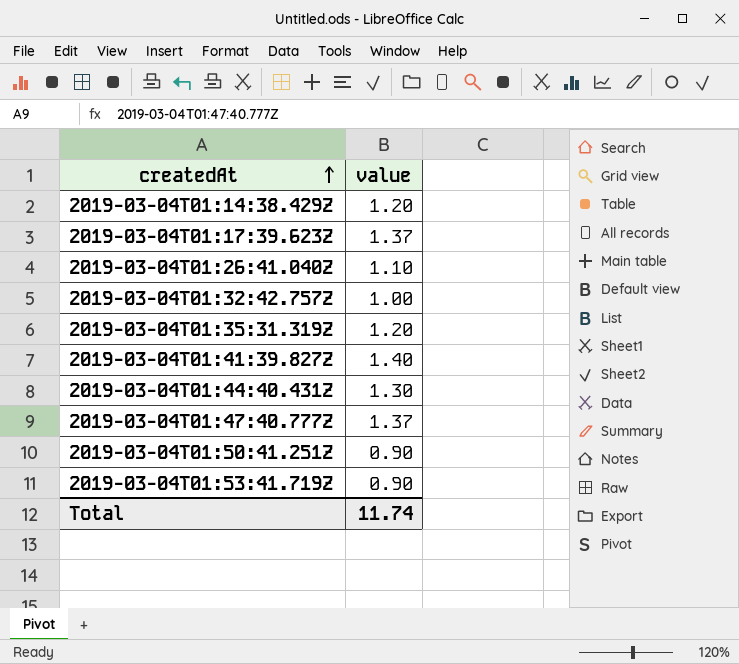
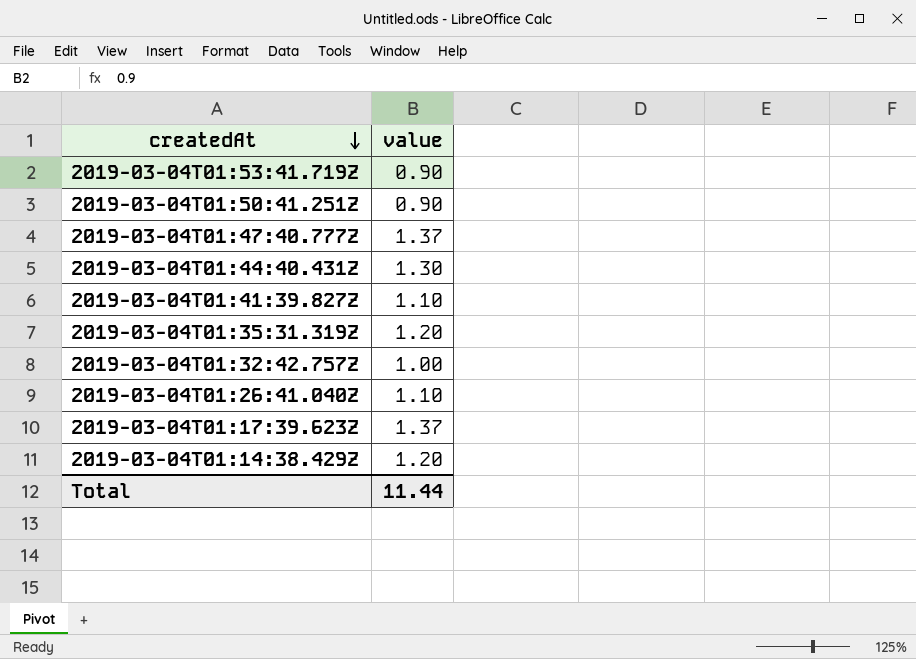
row order: createdAt ascending -> createdAt descending
2019-03-04T01:41:39.827Z | value: 1.40 -> 1.10
Total | value: 11.74 -> 11.44

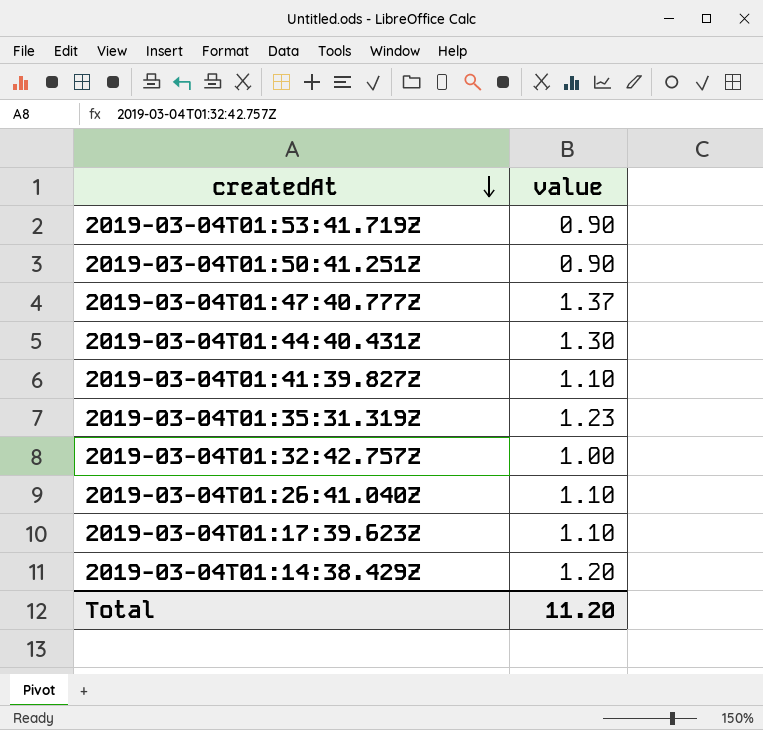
2019-03-04T01:35:31.319Z | value: 1.20 -> 1.23
2019-03-04T01:17:39.623Z | value: 1.37 -> 1.10
Total | value: 11.44 -> 11.20

